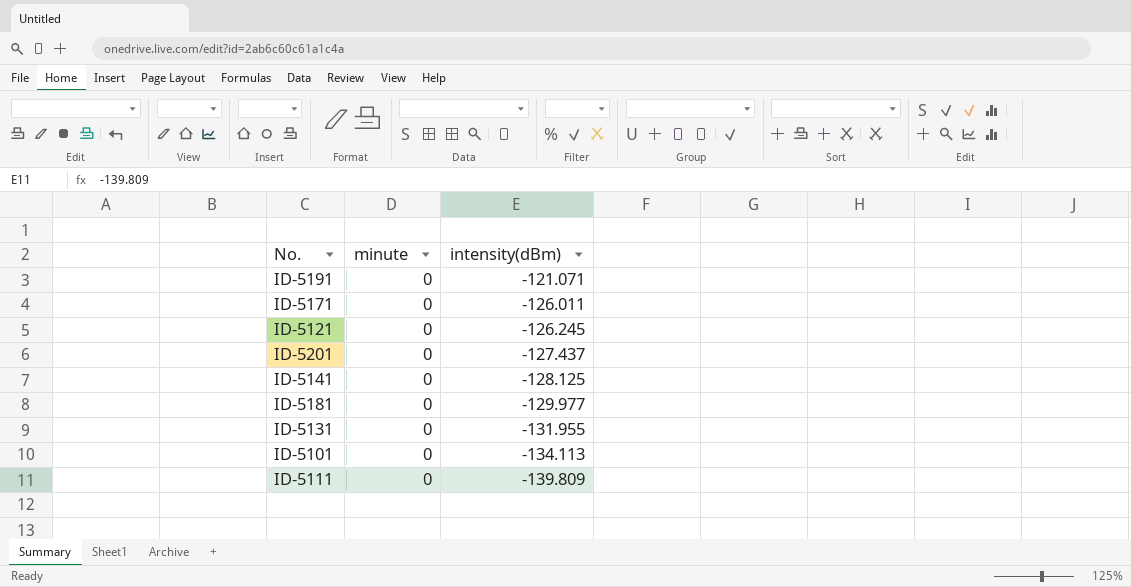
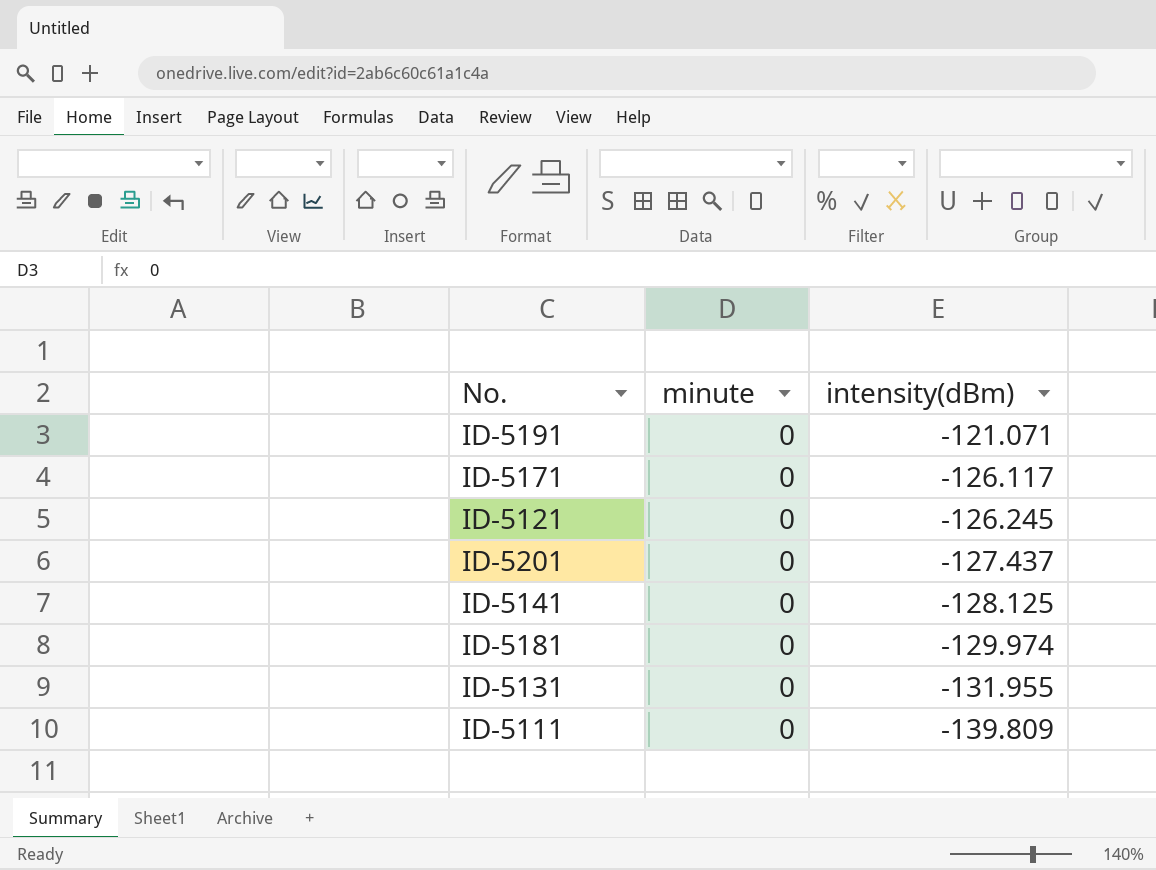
row ID-5101: 0 | -134.113 -> none
ID-5171 | intensity(dBm): -126.011 -> -126.117
ID-5181 | intensity(dBm): -129.977 -> -129.974

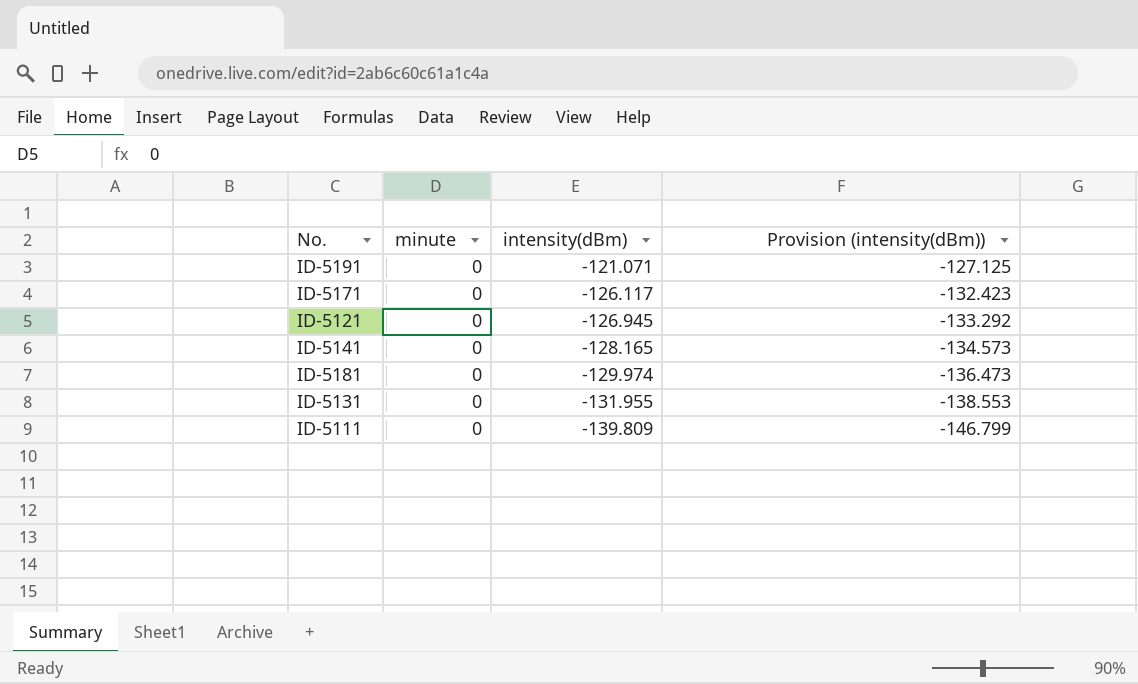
column Provision (intensity(dBm)) | formula: none -> [intensity(dBm)] * 1.05
row ID-5201: 0 | -127.437 -> none
ID-5121 | intensity(dBm): -126.245 -> -126.945
ID-5141 | intensity(dBm): -128.125 -> -128.165

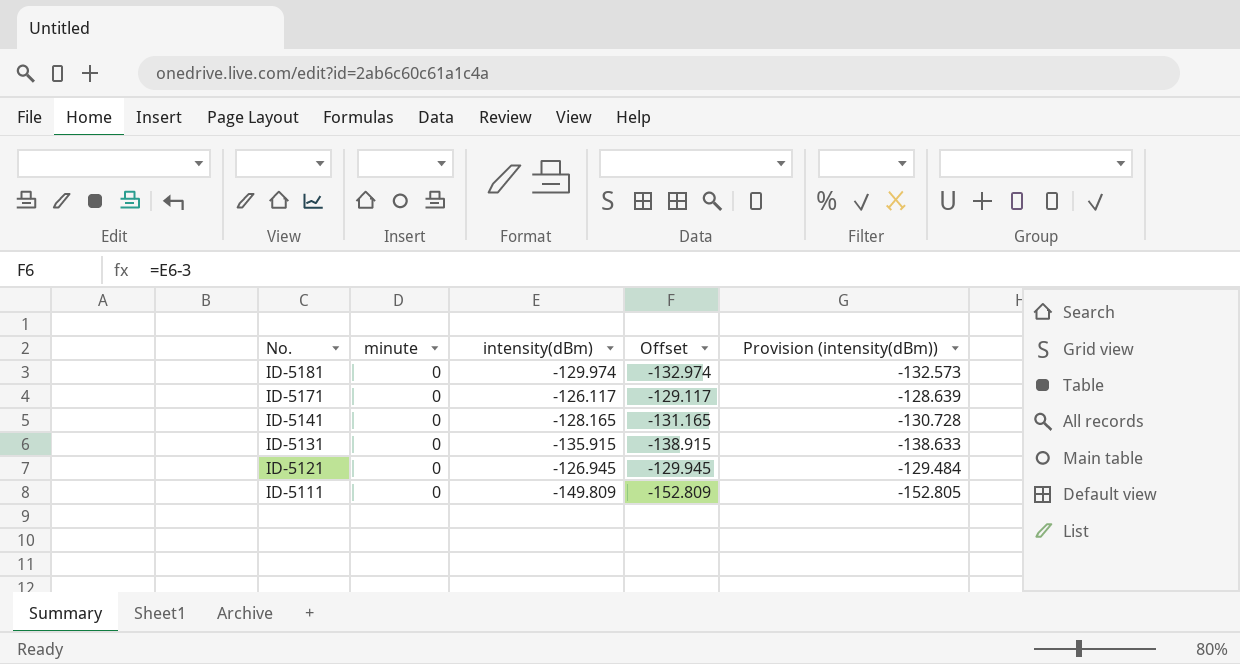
row order: intensity(dBm) descending -> No. descending
column Offset | formula: none -> [intensity(dBm)] - 3
column Provision (intensity(dBm)) | formula: [intensity(dBm)] * 1.05 -> [intensity(dBm)] * 1.02
row ID-5191: 0 | -121.071 | -127.125 -> none
ID-5131 | intensity(dBm): -131.955 -> -135.915
ID-5111 | intensity(dBm): -139.809 -> -149.809

